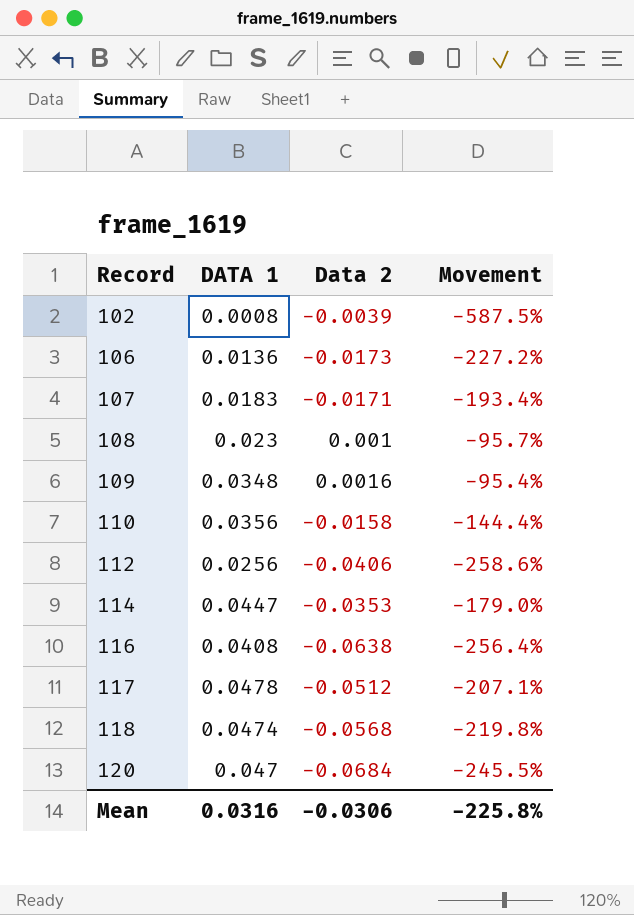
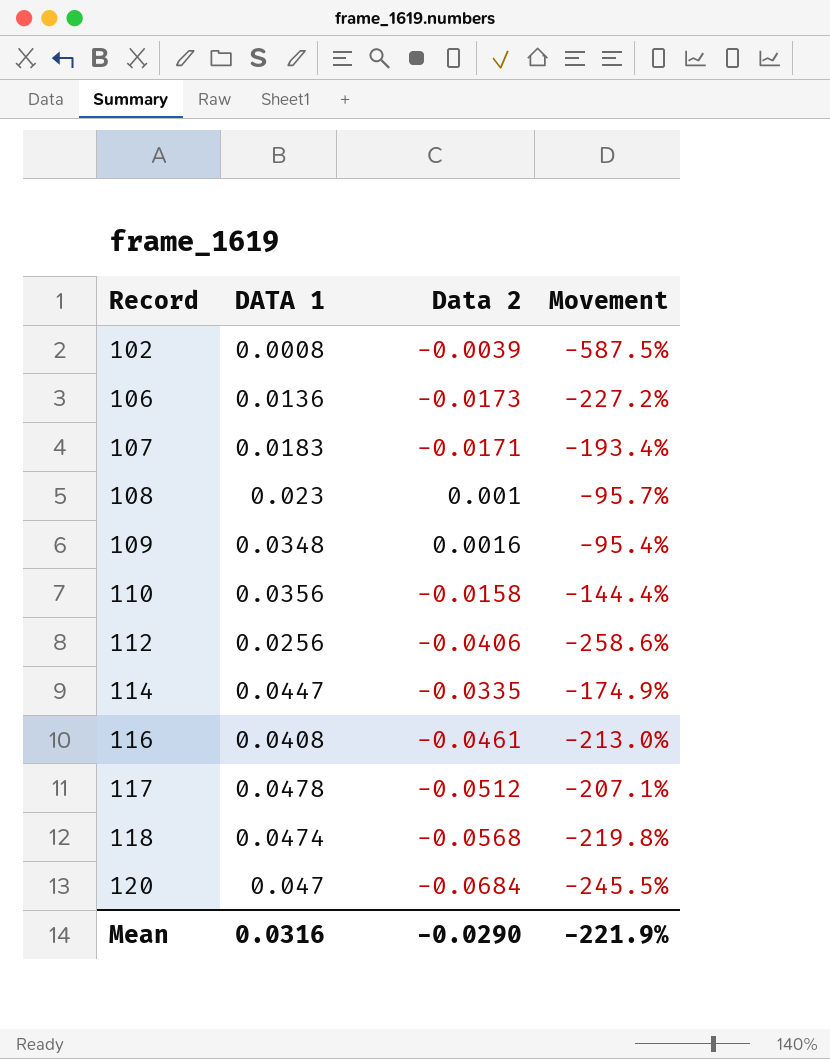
114 | Data 2: -0.0353 -> -0.0335
114 | Movement: -179.0% -> -174.9%
116 | Data 2: -0.0638 -> -0.0461
116 | Movement: -256.4% -> -213.0%
Mean | Data 2: -0.0306 -> -0.0290
Mean | Movement: -225.8% -> -221.9%

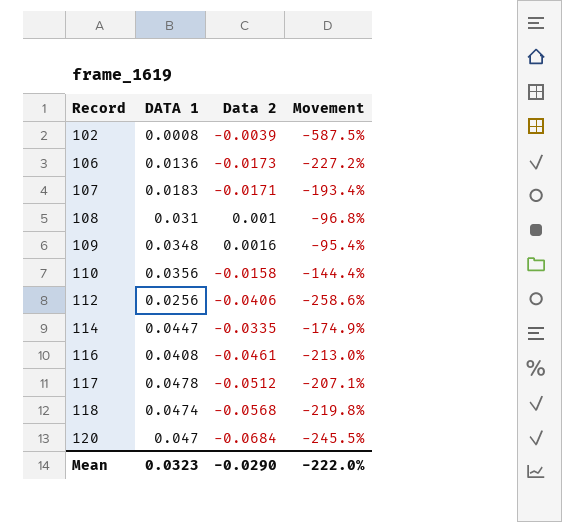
108 | DATA 1: 0.023 -> 0.031
108 | Movement: -95.7% -> -96.8%
Mean | DATA 1: 0.0316 -> 0.0323
Mean | Movement: -221.9% -> -222.0%

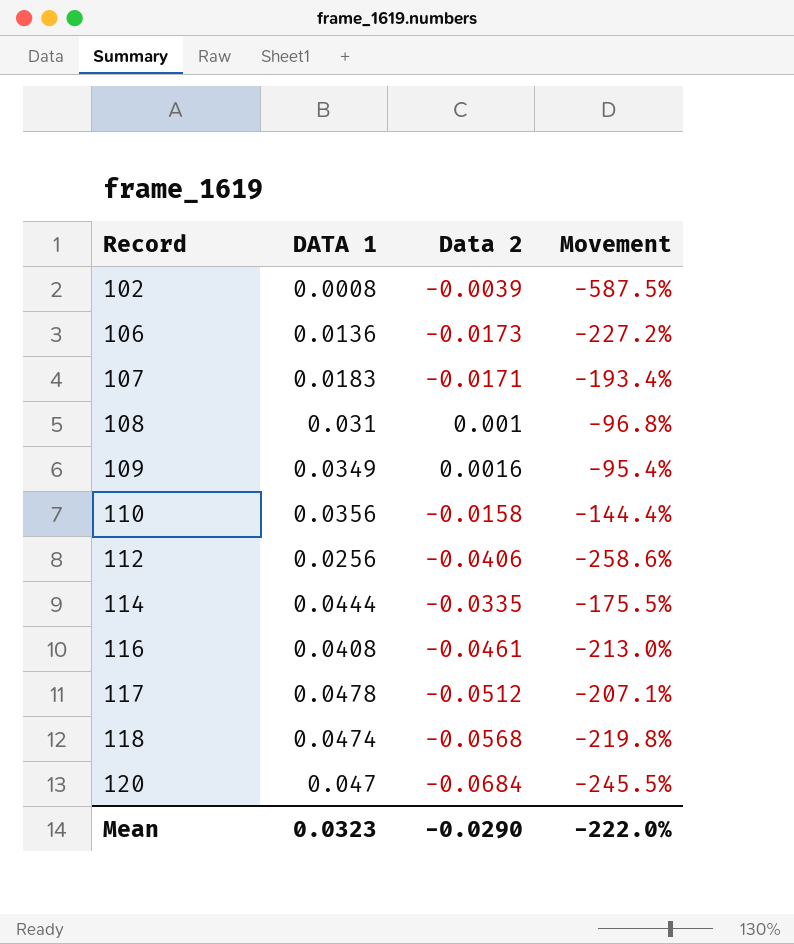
109 | DATA 1: 0.0348 -> 0.0349
114 | DATA 1: 0.0447 -> 0.0444
114 | Movement: -174.9% -> -175.5%

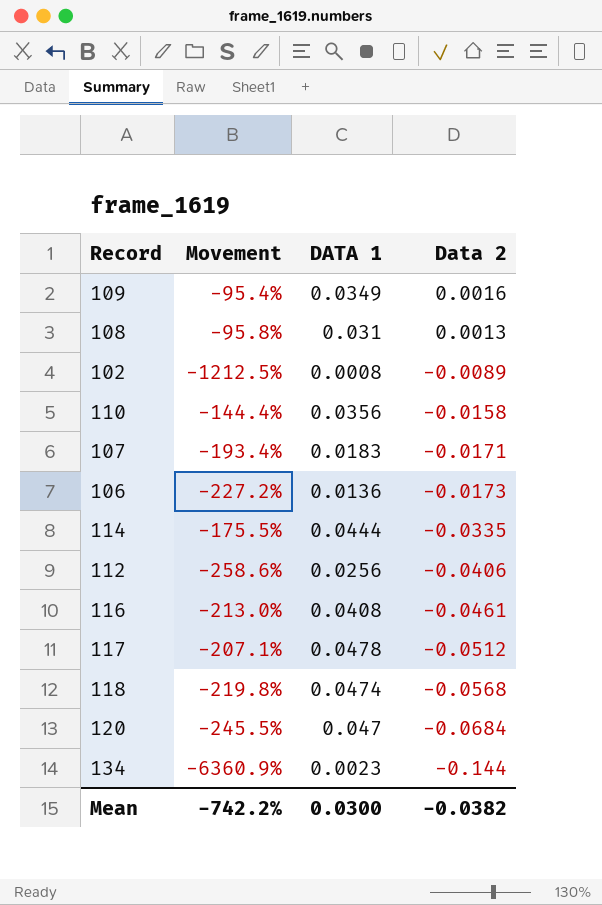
row order: Record ascending -> Data 2 descending
column Movement | position: 4 -> 2
108 | Movement: -96.8% -> -95.8%
108 | Data 2: 0.001 -> 0.0013
102 | Movement: -587.5% -> -1212.5%
102 | Data 2: -0.0039 -> -0.0089
row 134: none -> -6360.9% | 0.0023 | -0.144
Mean | Movement: -222.0% -> -742.2%
Mean | DATA 1: 0.0323 -> 0.0300
Mean | Data 2: -0.0290 -> -0.0382

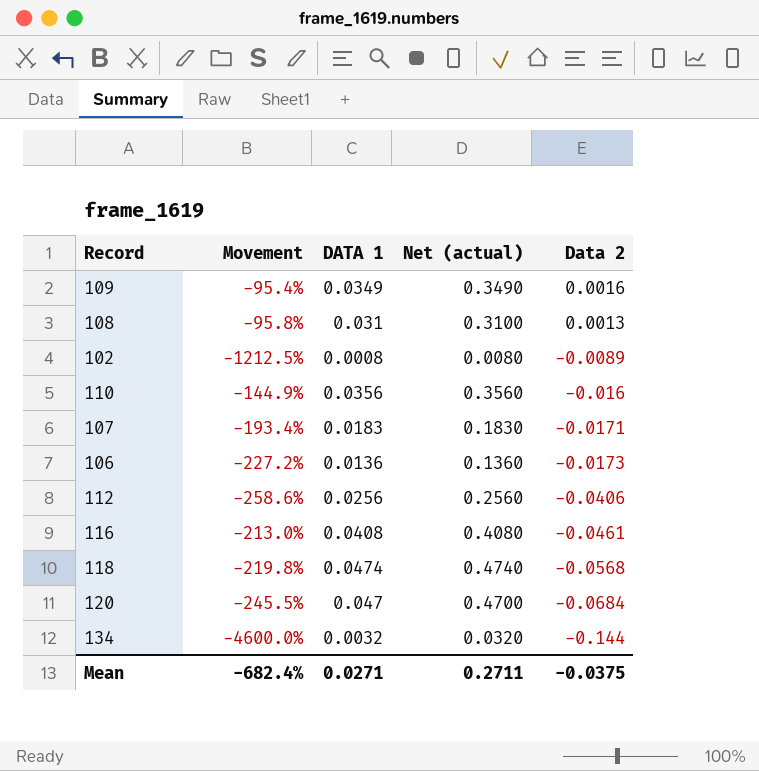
column Net (actual) | formula: none -> [DATA 1] * 10
row 114: -175.5% | 0.0444 | -0.0335 -> none
row 117: -207.1% | 0.0478 | -0.0512 -> none
110 | Movement: -144.4% -> -144.9%
110 | Data 2: -0.0158 -> -0.016
134 | Movement: -6360.9% -> -4600.0%
134 | DATA 1: 0.0023 -> 0.0032
Mean | Movement: -742.2% -> -682.4%
Mean | DATA 1: 0.0300 -> 0.0271
Mean | Data 2: -0.0382 -> -0.0375

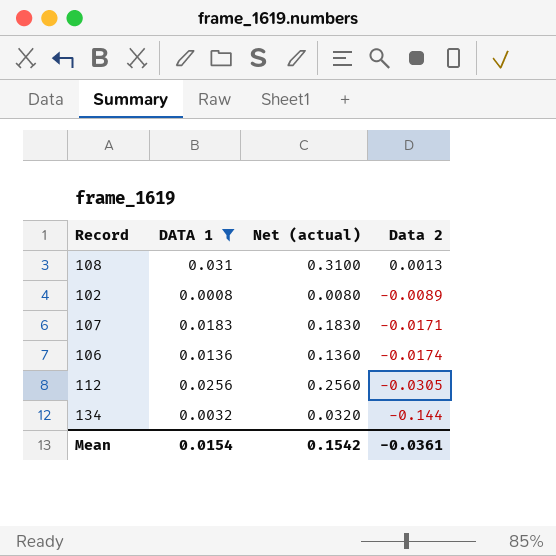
filter: none -> DATA 1 <= 0.031
column Movement | formula: ([Data 2] - [DATA 1]) / [DATA 1] -> none
106 | Data 2: -0.0173 -> -0.0174
112 | Data 2: -0.0406 -> -0.0305
Mean | DATA 1: 0.0271 -> 0.0154
Mean | Net (actual): 0.2711 -> 0.1542
Mean | Data 2: -0.0375 -> -0.0361

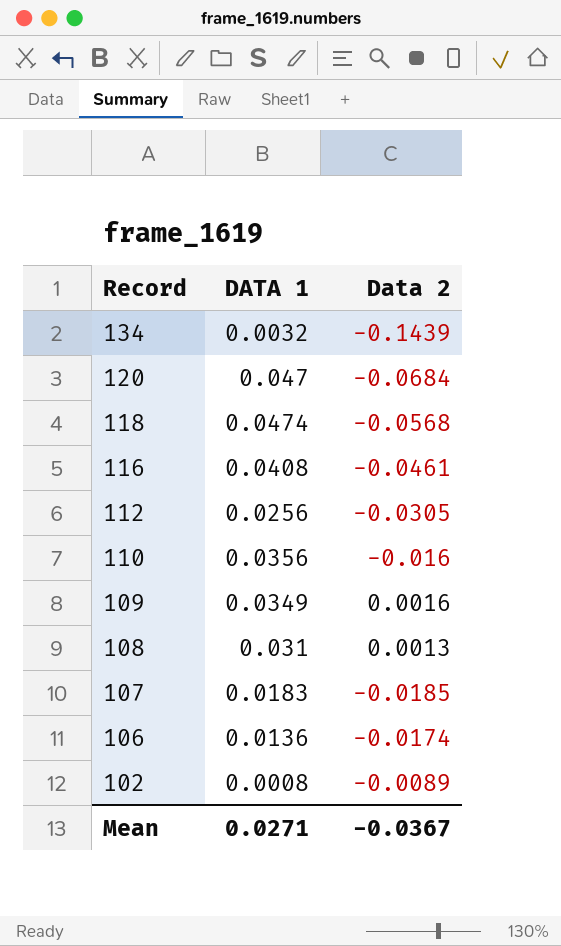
filter: DATA 1 <= 0.031 -> none
row order: Data 2 descending -> Record descending
column Net (actual) | formula: [DATA 1] * 10 -> none
134 | Data 2: -0.144 -> -0.1439
107 | Data 2: -0.0171 -> -0.0185
Mean | DATA 1: 0.0154 -> 0.0271
Mean | Data 2: -0.0361 -> -0.0367

